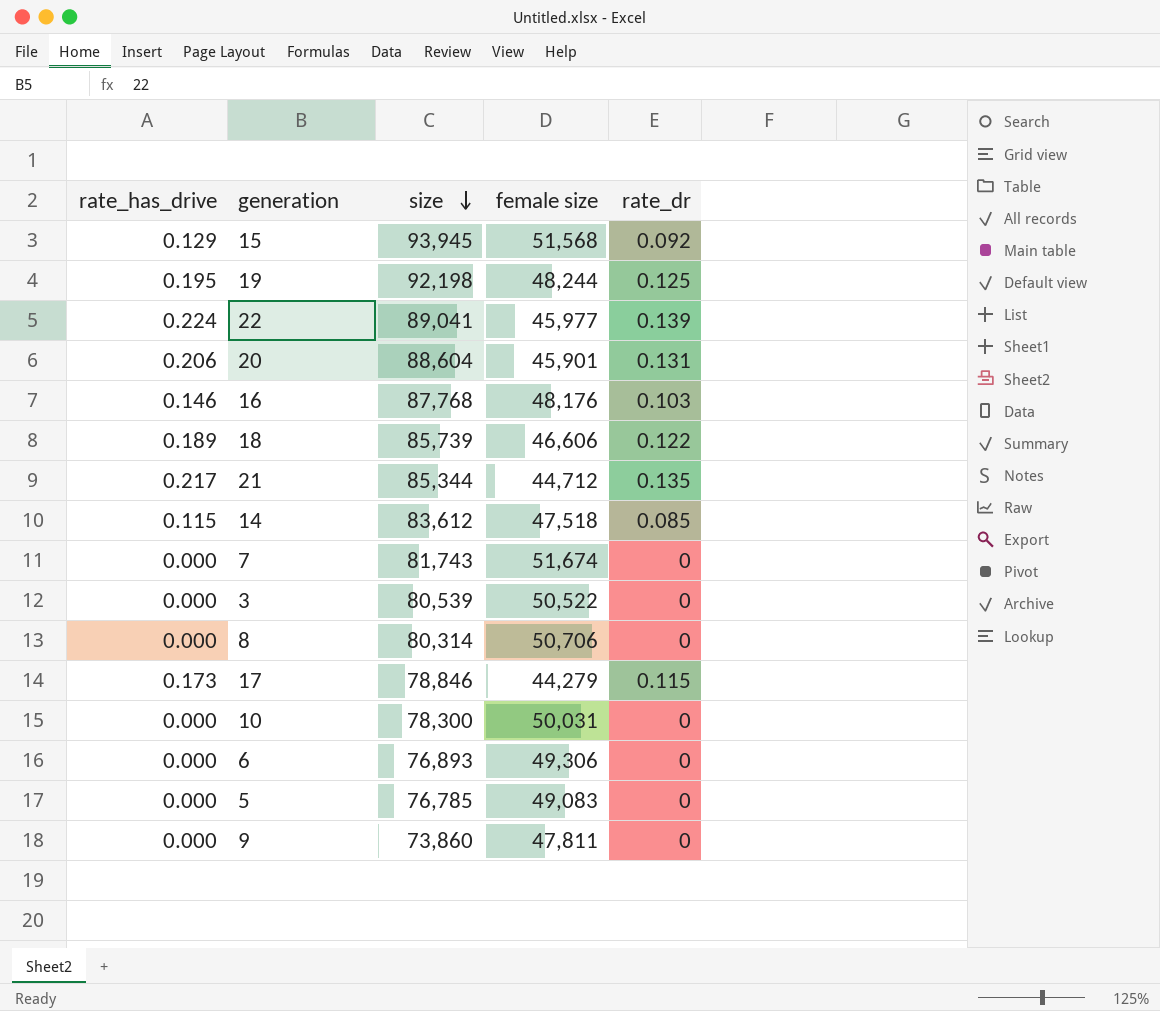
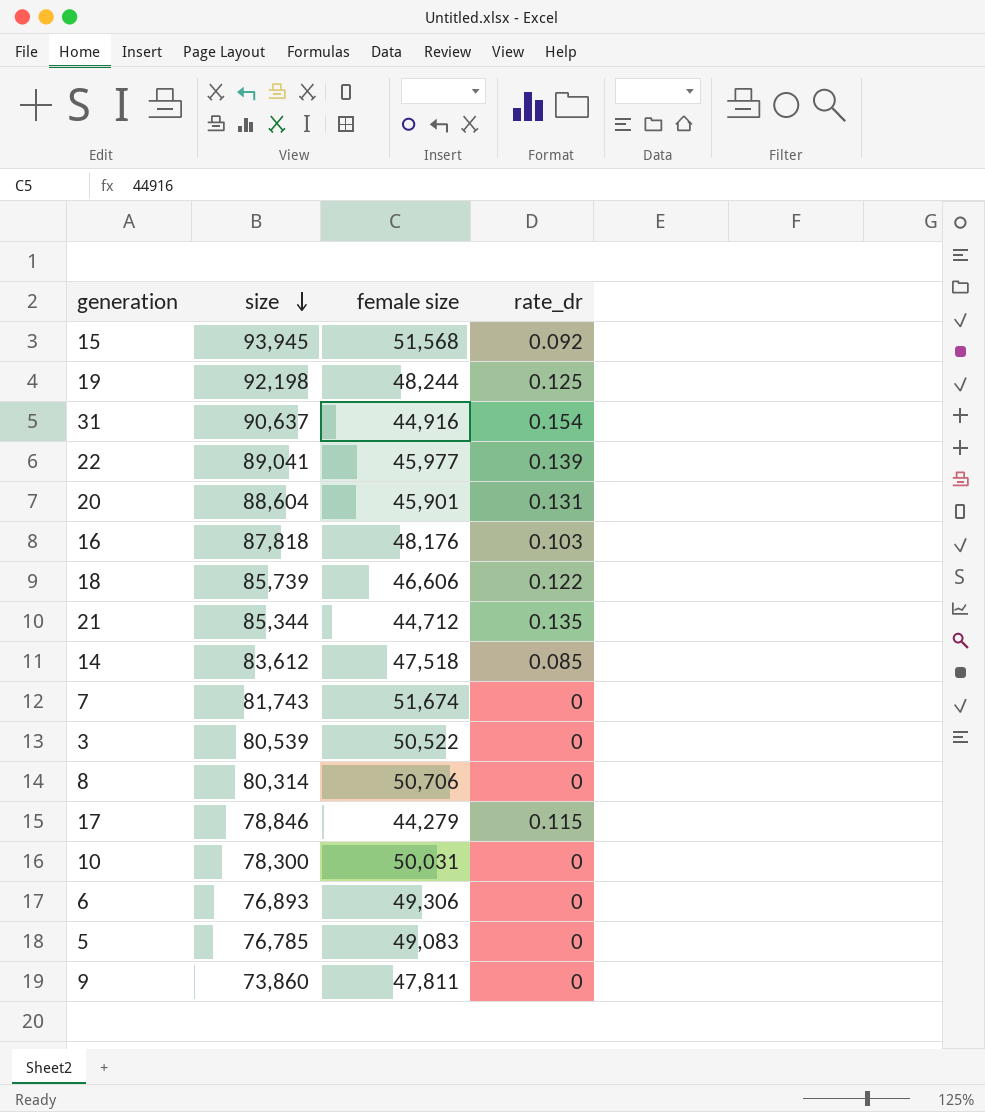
column rate_has_drive | position: 1 -> none
row 31: none -> 90,637 | 44,916 | 0.154
16 | size: 87,768 -> 87,818

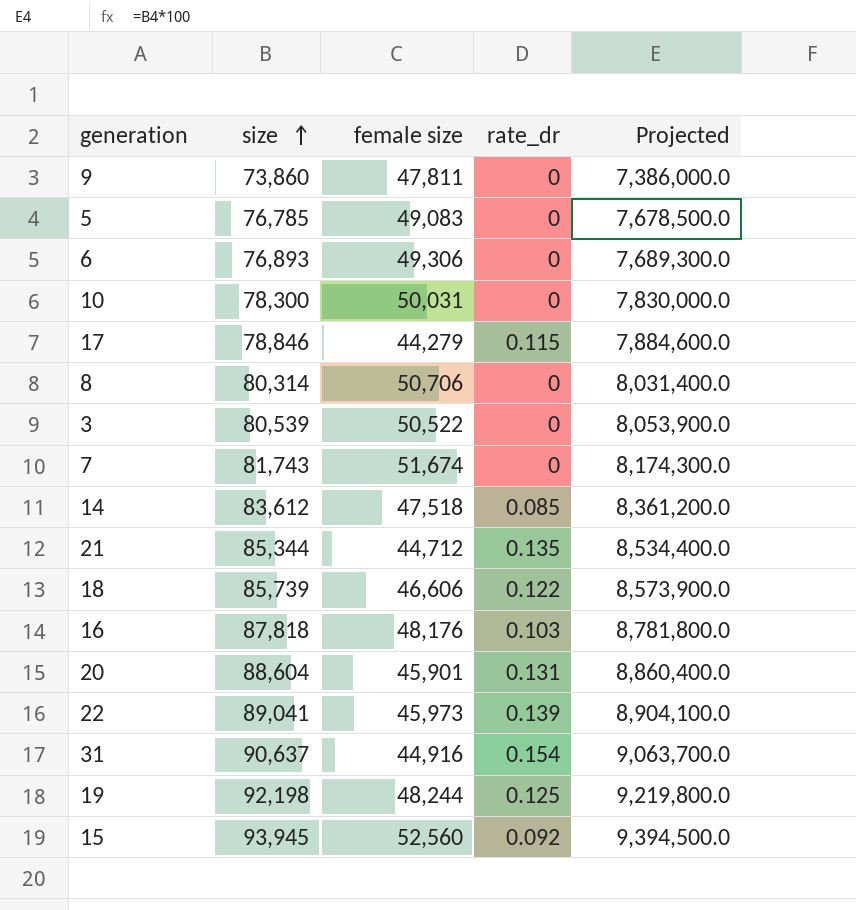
row order: size descending -> size ascending
column Projected | formula: none -> [size] * 100
22 | female size: 45,977 -> 45,973
15 | female size: 51,568 -> 52,560

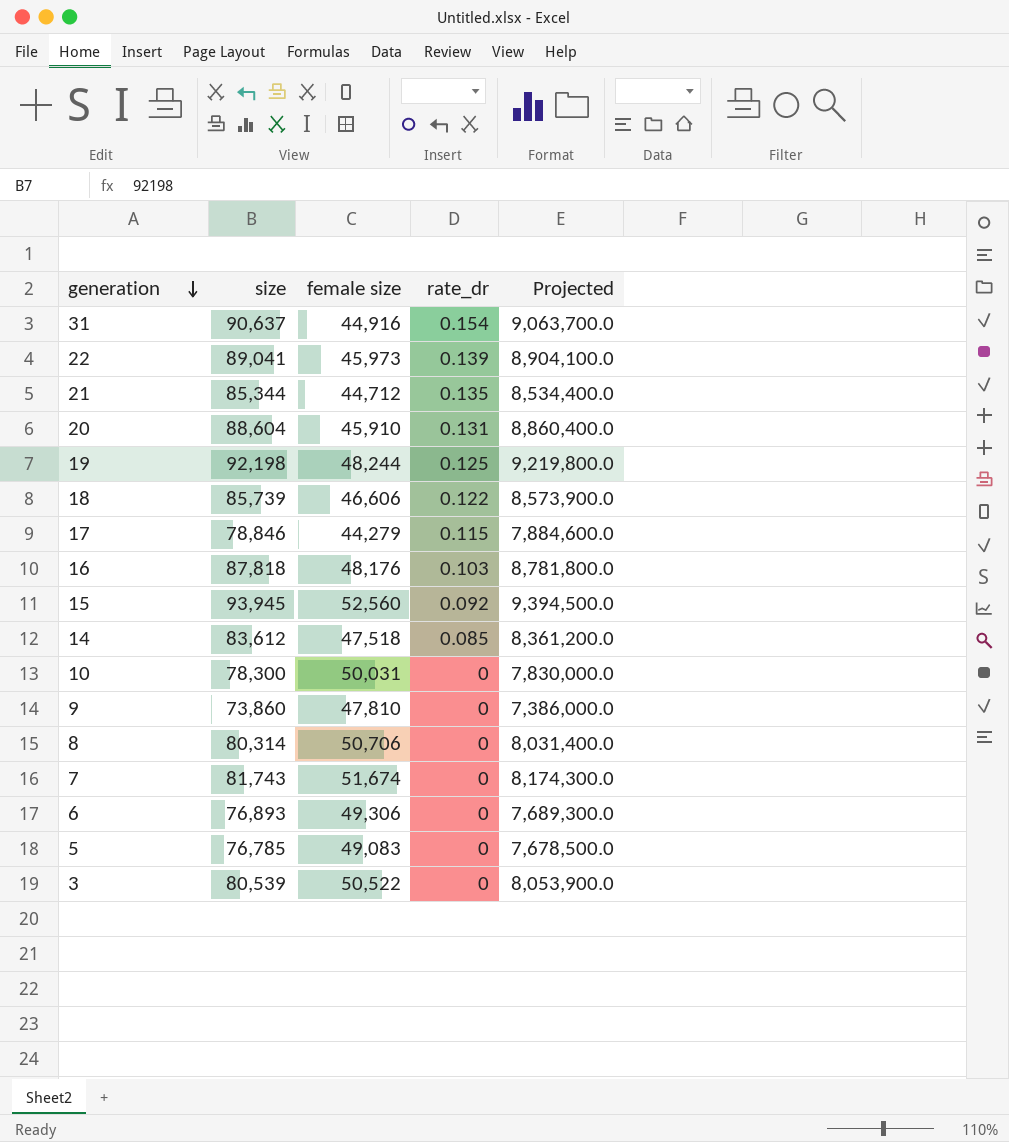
row order: size ascending -> generation descending
20 | female size: 45,901 -> 45,910
9 | female size: 47,811 -> 47,810

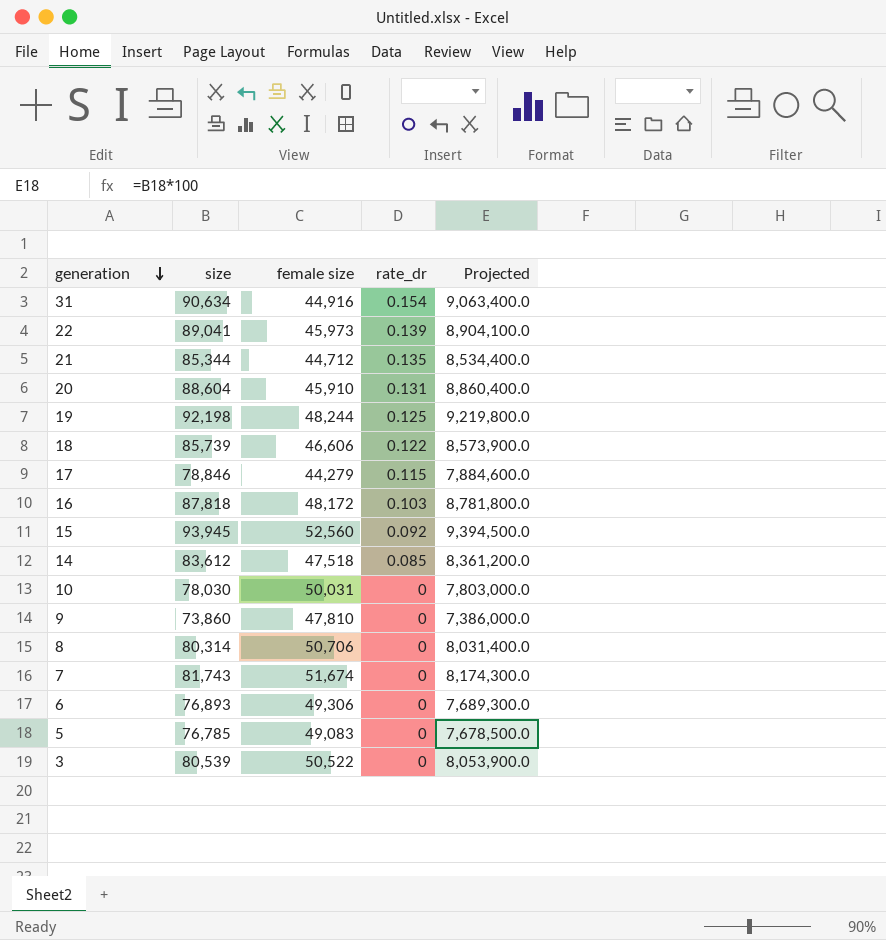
31 | size: 90,637 -> 90,634
31 | Projected: 9,063,700.0 -> 9,063,400.0
16 | female size: 48,176 -> 48,172
10 | size: 78,300 -> 78,030
10 | Projected: 7,830,000.0 -> 7,803,000.0

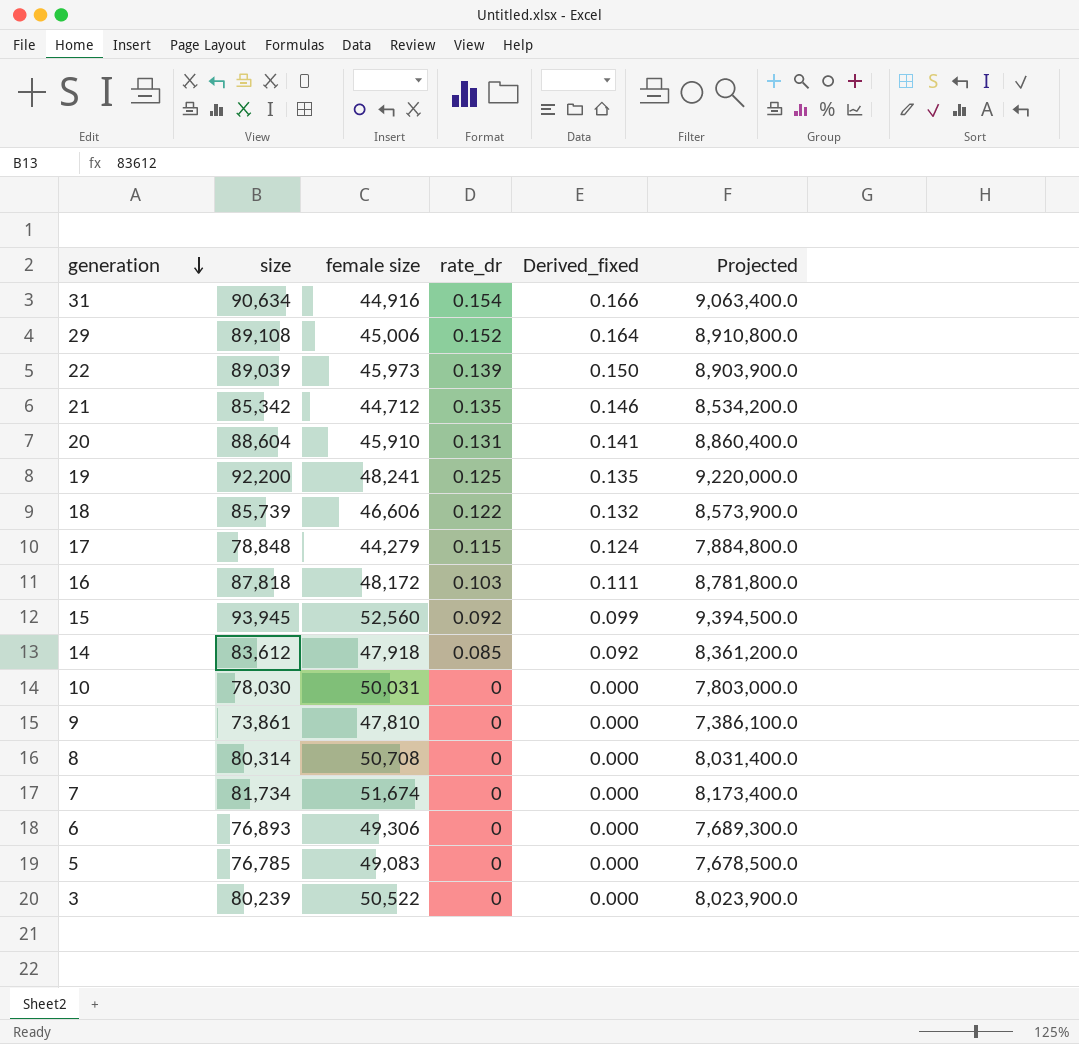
column Derived_fixed | formula: none -> [rate_dr] * 1.08
row 29: none -> 89,108 | 45,006 | 0.152 | 0.164 | 8,910,800.0
22 | size: 89,041 -> 89,039
22 | Projected: 8,904,100.0 -> 8,903,900.0
21 | size: 85,344 -> 85,342
21 | Projected: 8,534,400.0 -> 8,534,200.0
19 | size: 92,198 -> 92,200
19 | female size: 48,244 -> 48,241
19 | Projected: 9,219,800.0 -> 9,220,000.0
17 | size: 78,846 -> 78,848
17 | Projected: 7,884,600.0 -> 7,884,800.0
14 | female size: 47,518 -> 47,918
9 | size: 73,860 -> 73,861
9 | Projected: 7,386,000.0 -> 7,386,100.0
8 | female size: 50,706 -> 50,708
7 | size: 81,743 -> 81,734
7 | Projected: 8,174,300.0 -> 8,173,400.0
3 | size: 80,539 -> 80,239
3 | Projected: 8,053,900.0 -> 8,023,900.0

